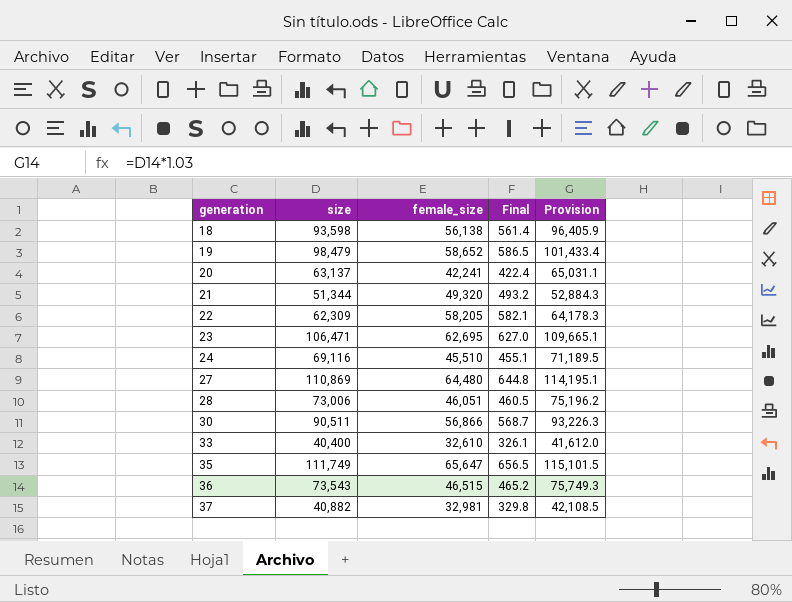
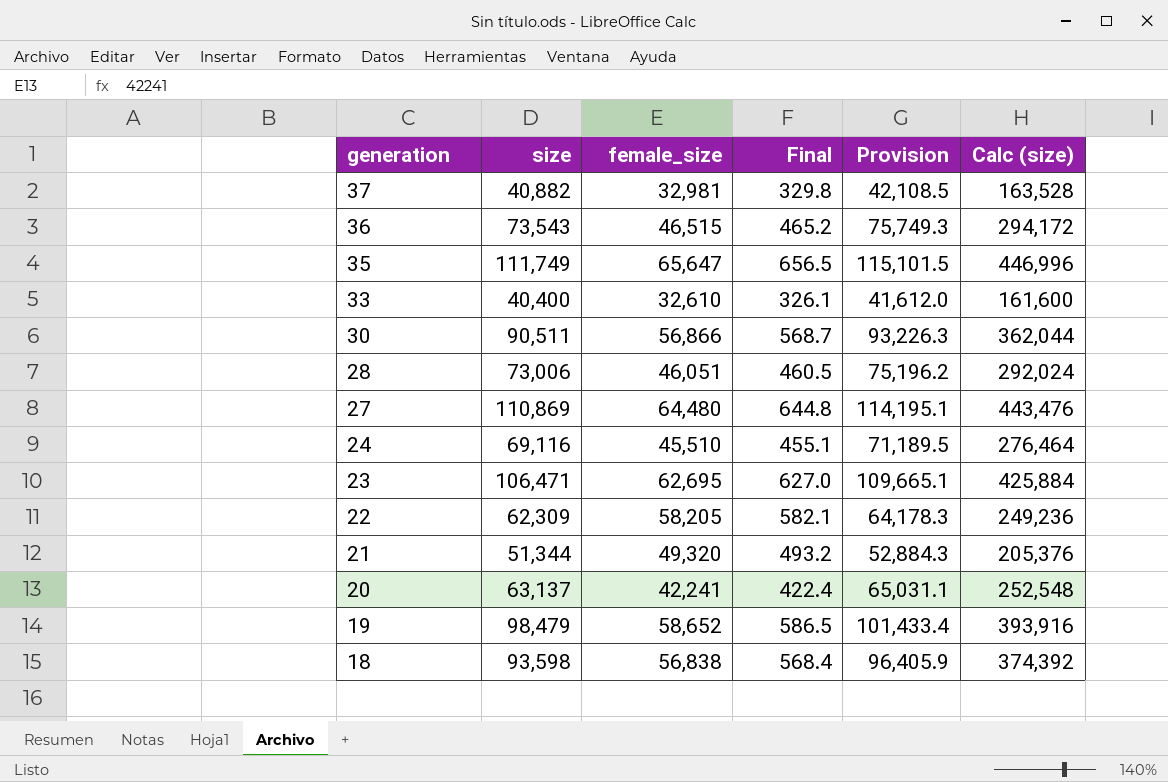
row order: generation ascending -> generation descending
column Calc (size) | formula: none -> [size] * 4
18 | female_size: 56,138 -> 56,838
18 | Final: 561.4 -> 568.4

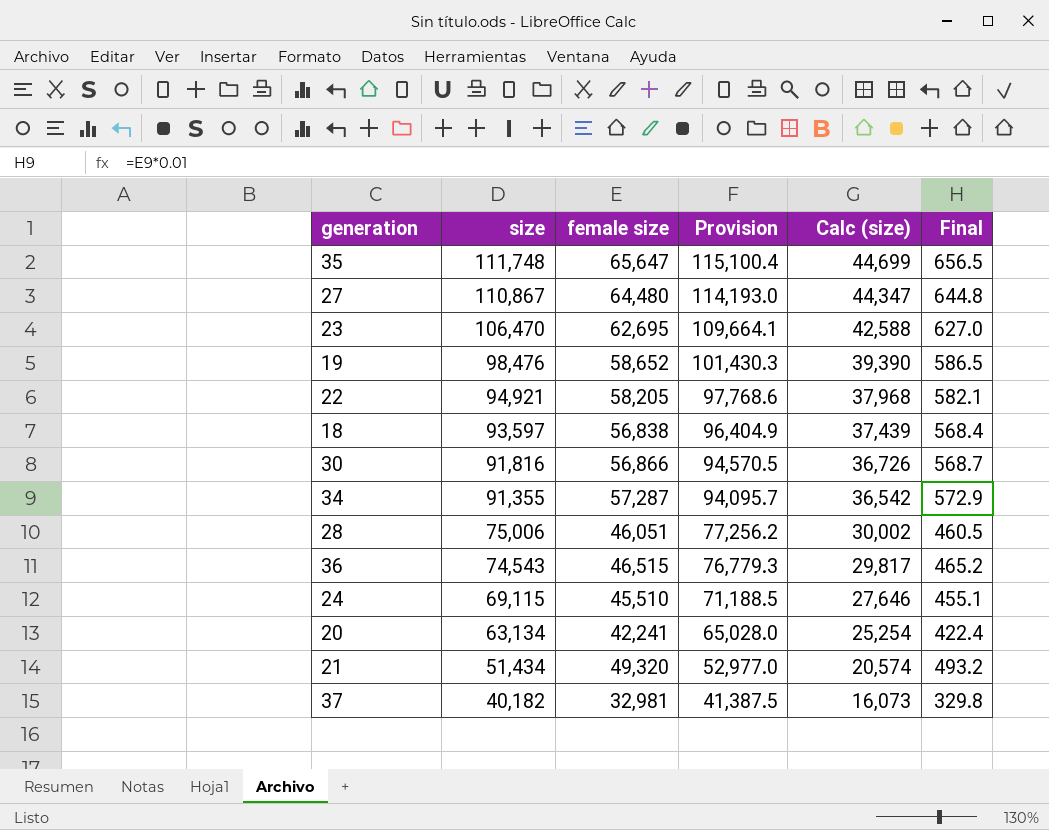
row order: generation descending -> size descending
column name: female_size -> female size
column Calc (size) | formula: [size] * 4 -> [size] * 0.4
column Final | position: 4 -> 6
row 33: 40,400 | 32,610 | 326.1 | 41,612.0 | 161,600 -> none
35 | size: 111,749 -> 111,748
35 | Provision: 115,101.5 -> 115,100.4
27 | size: 110,869 -> 110,867
27 | Provision: 114,195.1 -> 114,193.0
23 | size: 106,471 -> 106,470
23 | Provision: 109,665.1 -> 109,664.1
19 | size: 98,479 -> 98,476
19 | Provision: 101,433.4 -> 101,430.3
22 | size: 62,309 -> 94,921
22 | Provision: 64,178.3 -> 97,768.6
18 | size: 93,598 -> 93,597
18 | Provision: 96,405.9 -> 96,404.9
30 | size: 90,511 -> 91,816
30 | Provision: 93,226.3 -> 94,570.5
row 34: none -> 91,355 | 57,287 | 94,095.7 | 36,542 | 572.9
28 | size: 73,006 -> 75,006
28 | Provision: 75,196.2 -> 77,256.2
36 | size: 73,543 -> 74,543
36 | Provision: 75,749.3 -> 76,779.3
24 | size: 69,116 -> 69,115
24 | Provision: 71,189.5 -> 71,188.5
20 | size: 63,137 -> 63,134
20 | Provision: 65,031.1 -> 65,028.0
21 | size: 51,344 -> 51,434
21 | Provision: 52,884.3 -> 52,977.0
37 | size: 40,882 -> 40,182
37 | Provision: 42,108.5 -> 41,387.5

